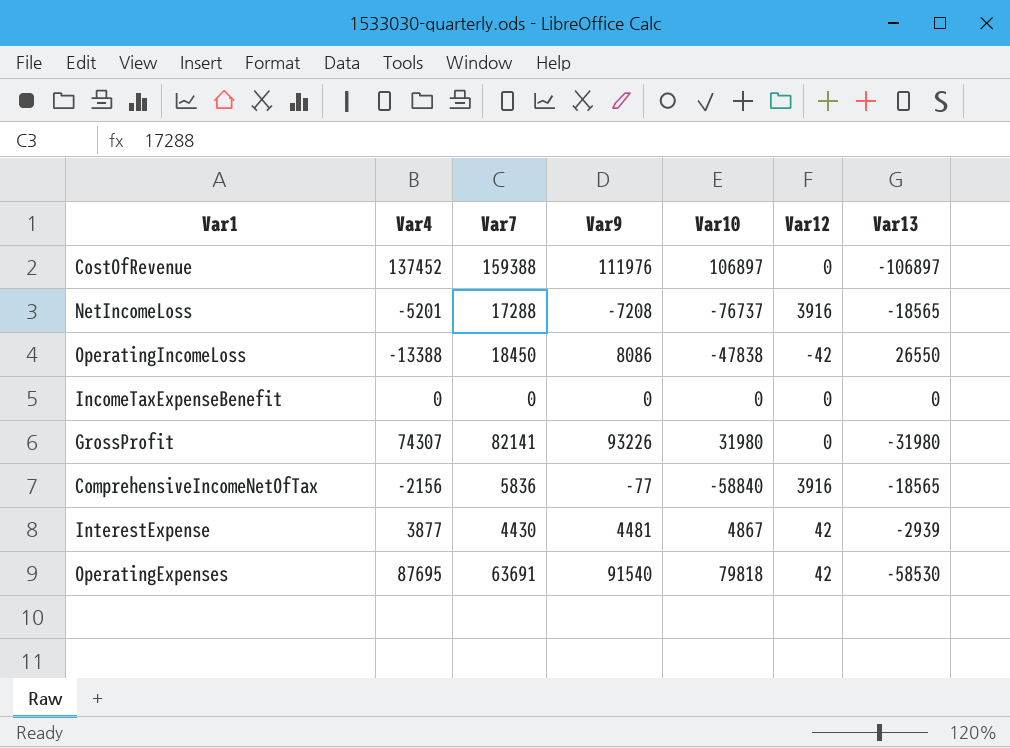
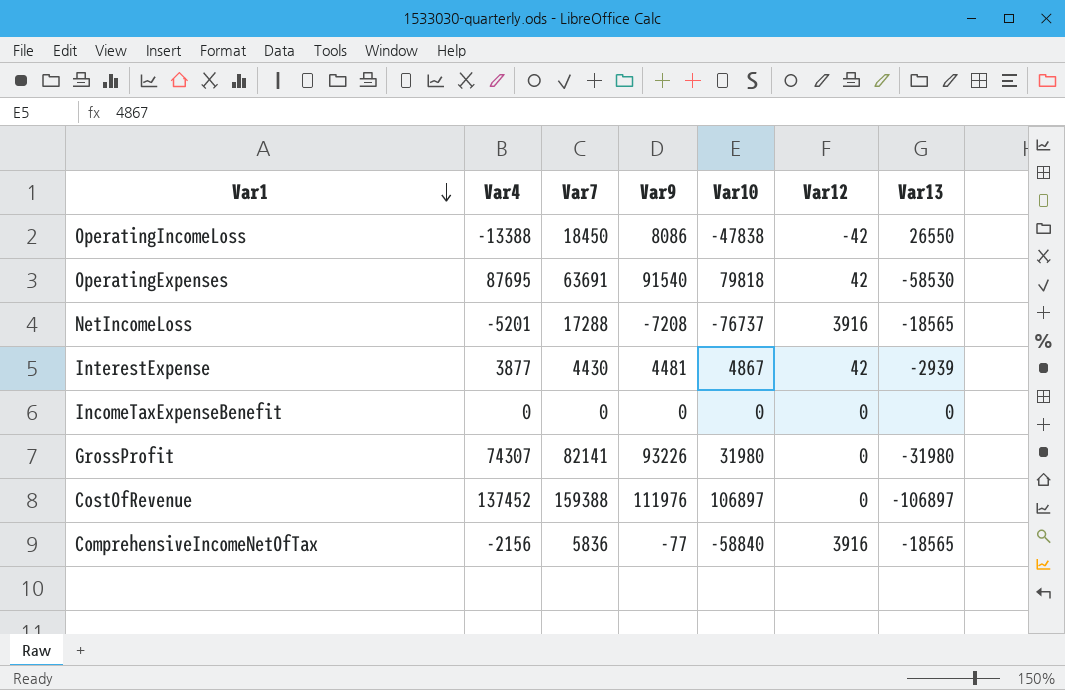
row order: none -> Var1 descending

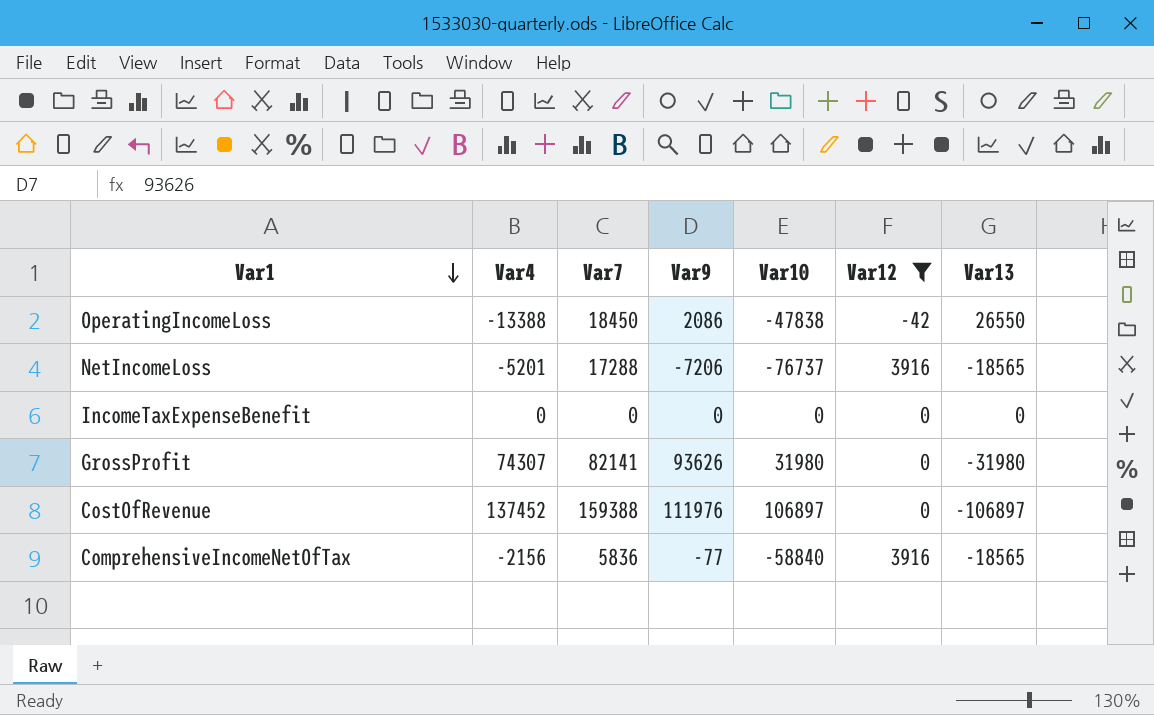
filter: none -> Var12 != 42
OperatingIncomeLoss | Var9: 8086 -> 2086
NetIncomeLoss | Var9: -7208 -> -7206
GrossProfit | Var9: 93226 -> 93626

